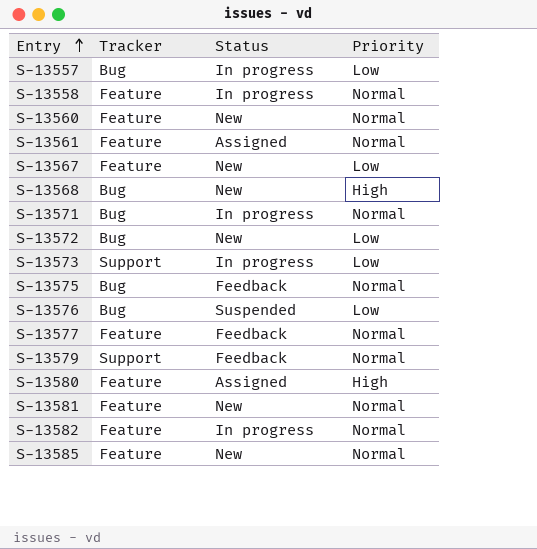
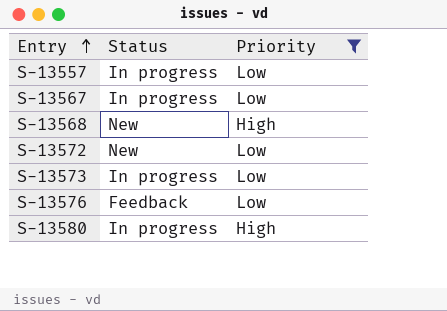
filter: none -> Priority != Normal
column Tracker | position: 2 -> none
S-13567 | Status: New -> In progress
S-13576 | Status: Suspended -> Feedback
S-13580 | Status: Assigned -> In progress

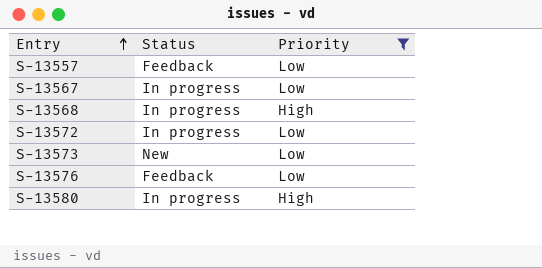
S-13557 | Status: In progress -> Feedback
S-13568 | Status: New -> In progress
S-13572 | Status: New -> In progress
S-13573 | Status: In progress -> New

